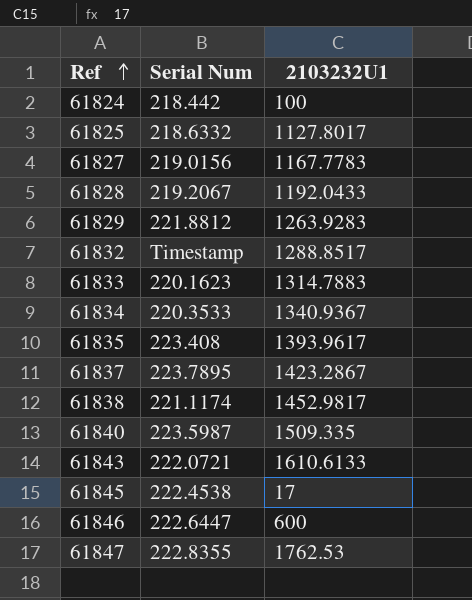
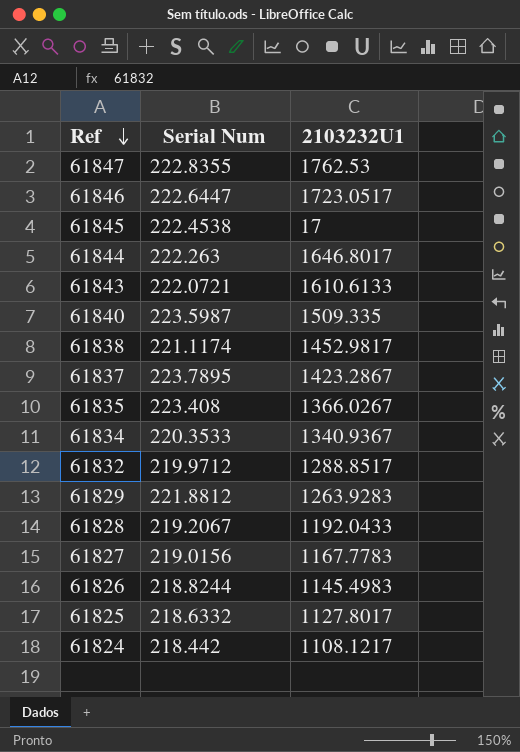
row order: Ref ascending -> Ref descending
row 61833: 220.1623 | 1314.7883 -> none
61846 | 2103232U1: 600 -> 1723.0517
row 61844: none -> 222.263 | 1646.8017
61835 | 2103232U1: 1393.9617 -> 1366.0267
61832 | Serial Num: Timestamp -> 219.9712
row 61826: none -> 218.8244 | 1145.4983
61824 | 2103232U1: 100 -> 1108.1217

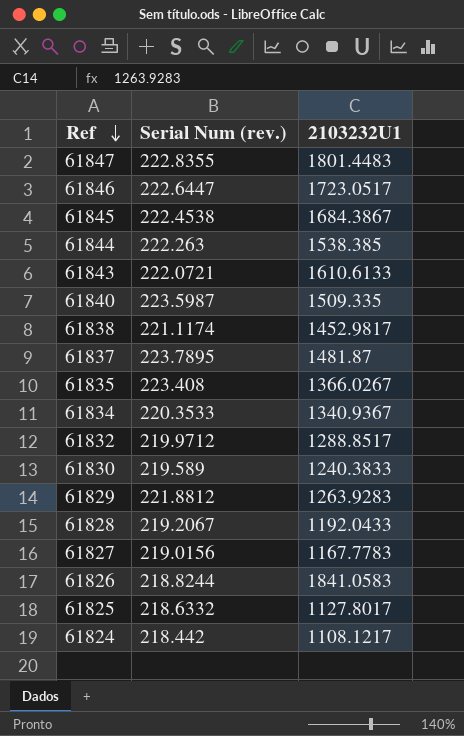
column name: Serial Num -> Serial Num (rev.)
61847 | 2103232U1: 1762.53 -> 1801.4483
61845 | 2103232U1: 17 -> 1684.3867
61844 | 2103232U1: 1646.8017 -> 1538.385
61837 | 2103232U1: 1423.2867 -> 1481.87
row 61830: none -> 219.589 | 1240.3833
61826 | 2103232U1: 1145.4983 -> 1841.0583

